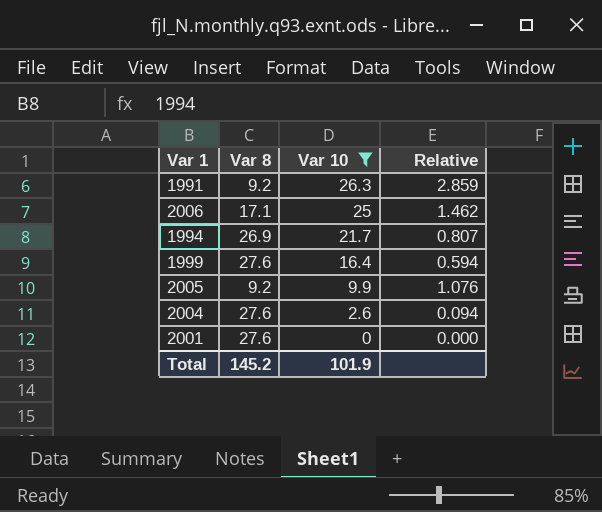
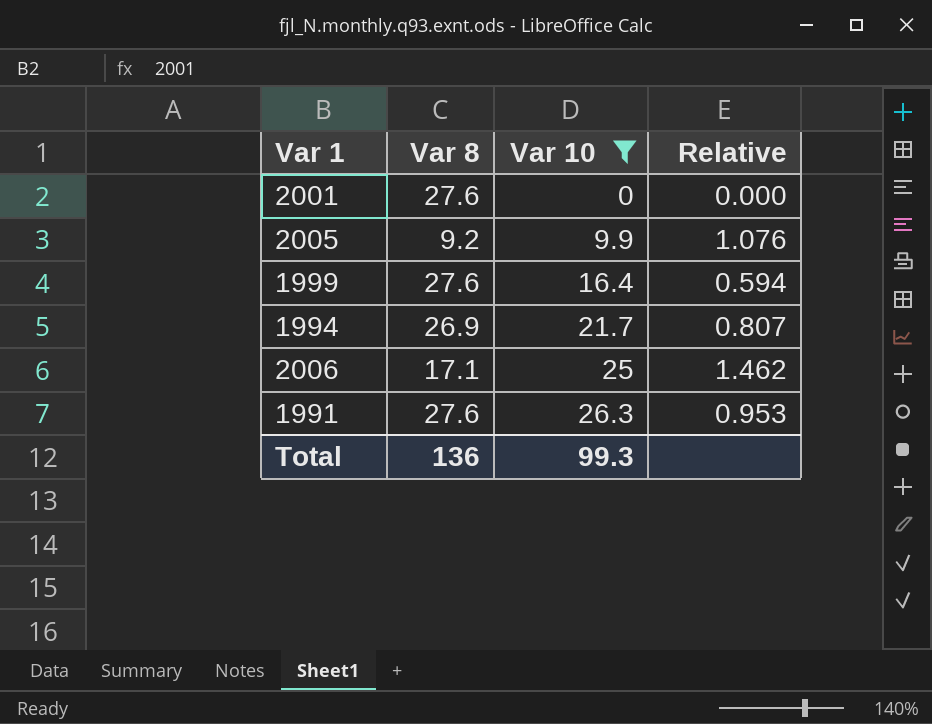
row order: Var 10 descending -> Var 10 ascending
row 2004: 27.6 | 2.6 | 0.094 -> none
1991 | Var 8: 9.2 -> 27.6
1991 | Relative: 2.859 -> 0.953
Total | Var 8: 145.2 -> 136
Total | Var 10: 101.9 -> 99.3

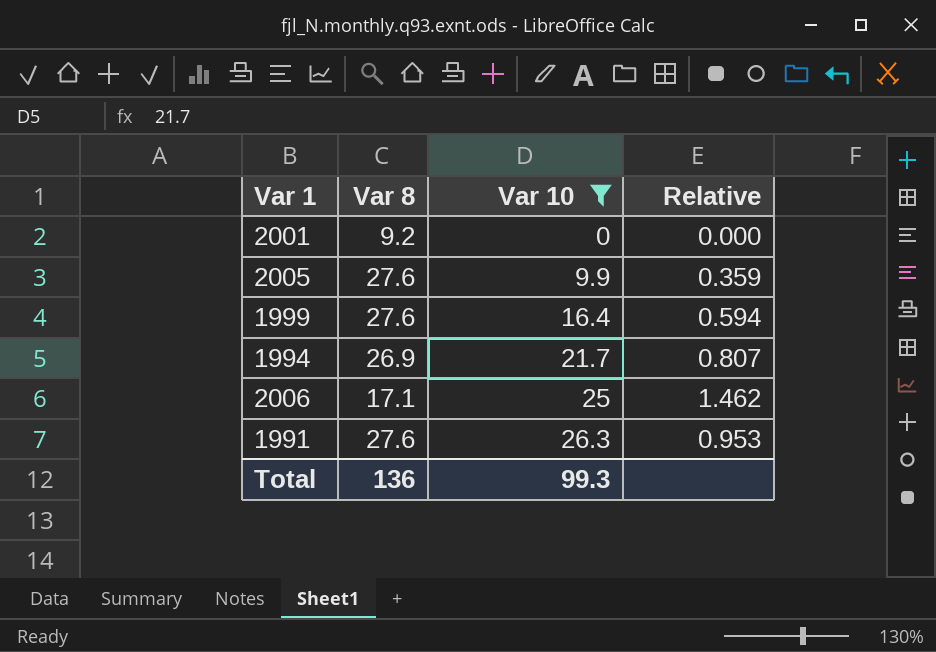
2001 | Var 8: 27.6 -> 9.2
2005 | Var 8: 9.2 -> 27.6
2005 | Relative: 1.076 -> 0.359

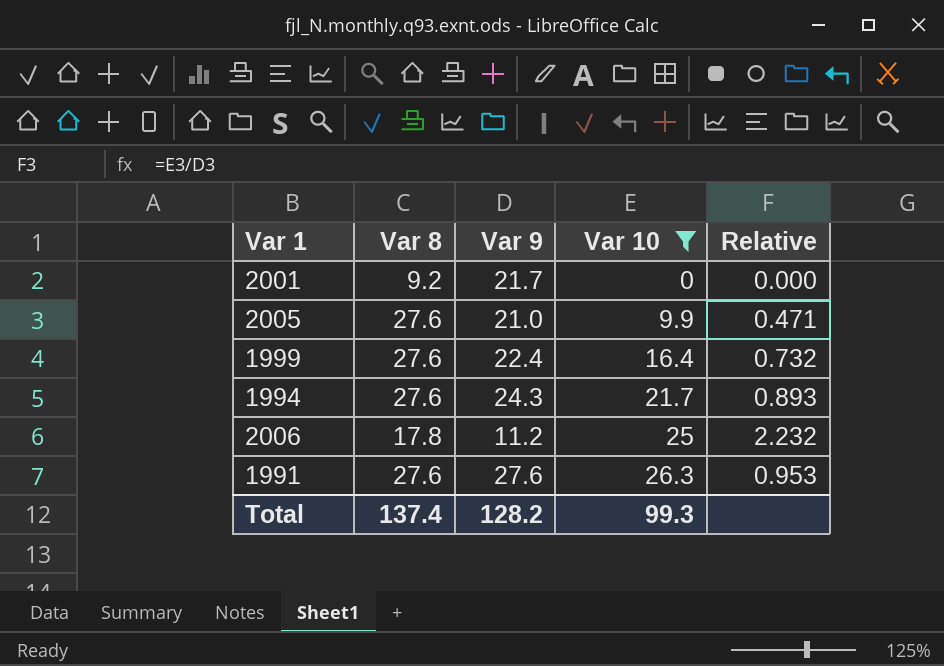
column Var 9 | position: none -> 3
column Relative | formula: [Var 10] / [Var 8] -> [Var 10] / [Var 9]
1994 | Var 8: 26.9 -> 27.6
2006 | Var 8: 17.1 -> 17.8
Total | Var 8: 136 -> 137.4

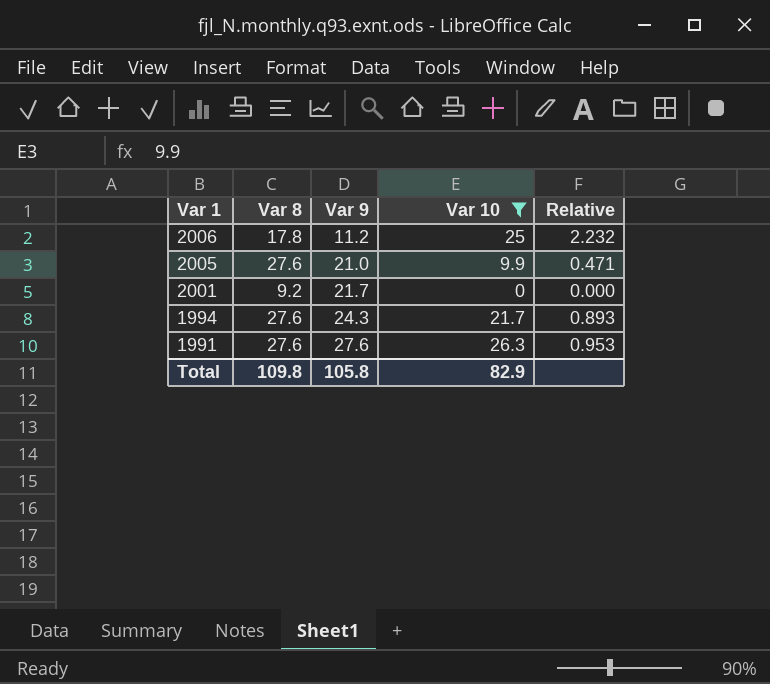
row order: Var 10 ascending -> Var 1 descending
row 1999: 27.6 | 22.4 | 16.4 | 0.732 -> none
Total | Var 8: 137.4 -> 109.8
Total | Var 9: 128.2 -> 105.8
Total | Var 10: 99.3 -> 82.9

